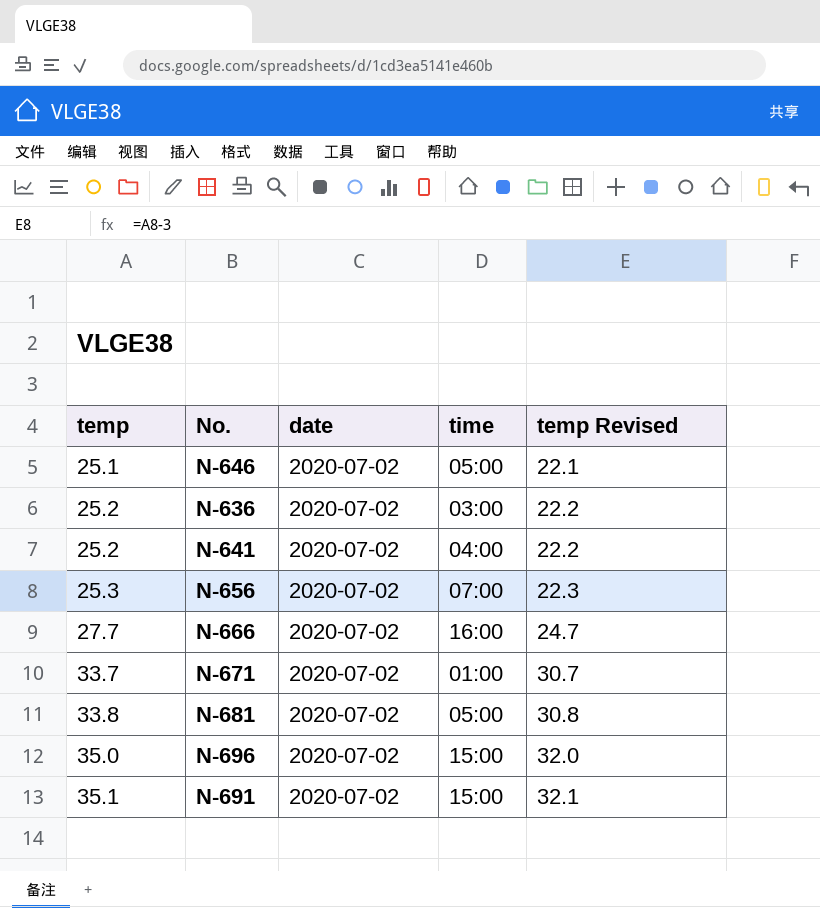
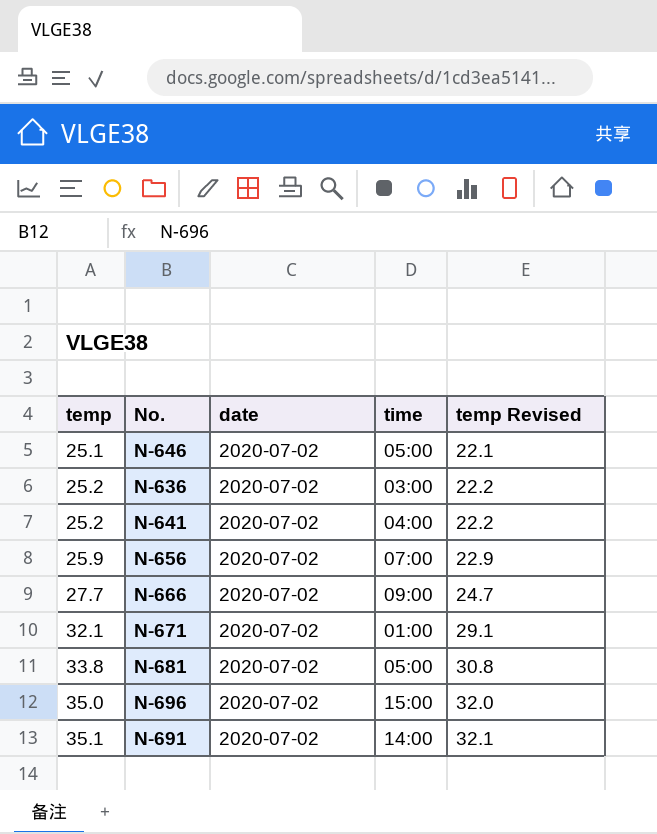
N-656 | temp: 25.3 -> 25.9
N-656 | temp Revised: 22.3 -> 22.9
N-666 | time: 16:00 -> 09:00
N-671 | temp: 33.7 -> 32.1
N-671 | temp Revised: 30.7 -> 29.1
N-691 | time: 15:00 -> 14:00

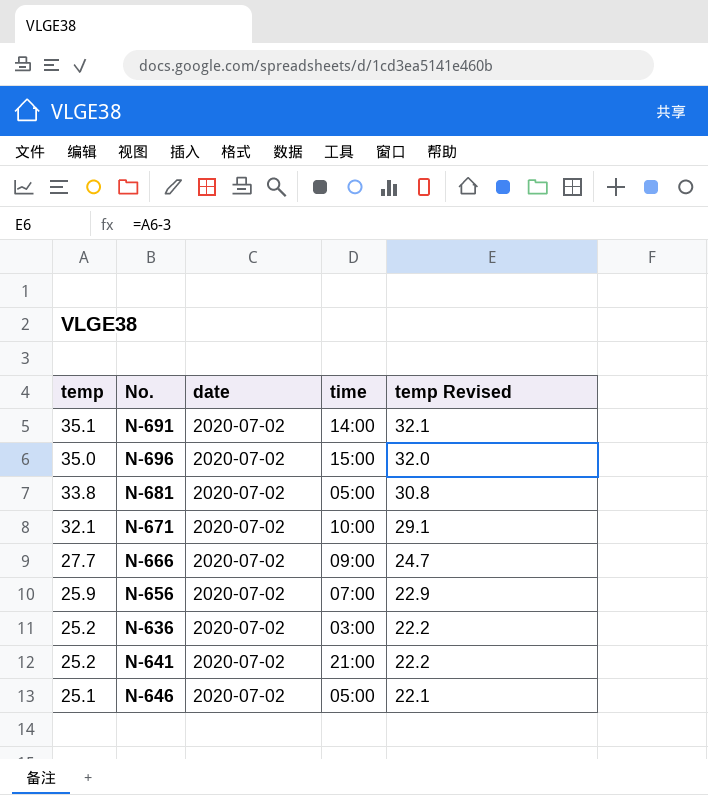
row order: temp ascending -> temp descending
N-671 | time: 01:00 -> 10:00
N-641 | time: 04:00 -> 21:00

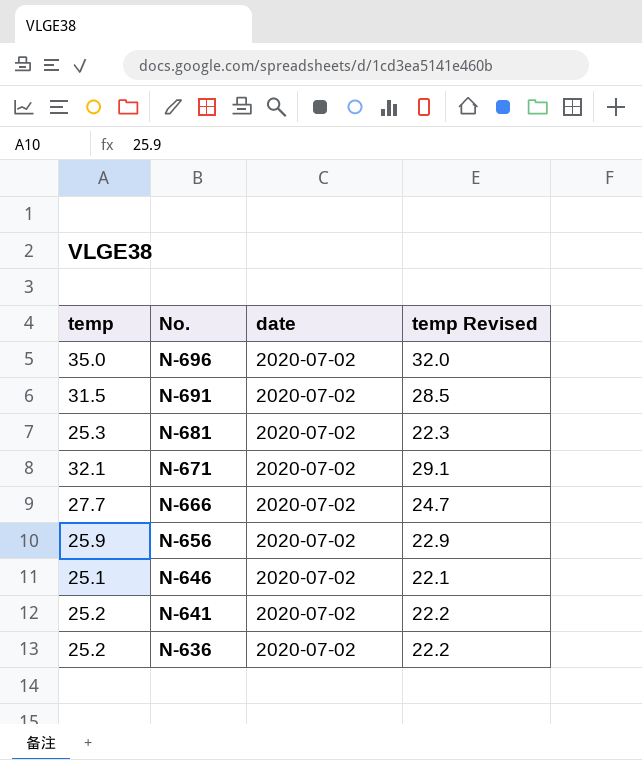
row order: temp descending -> No. descending
column time | position: 4 -> none
N-691 | temp: 35.1 -> 31.5
N-691 | temp Revised: 32.1 -> 28.5
N-681 | temp: 33.8 -> 25.3
N-681 | temp Revised: 30.8 -> 22.3

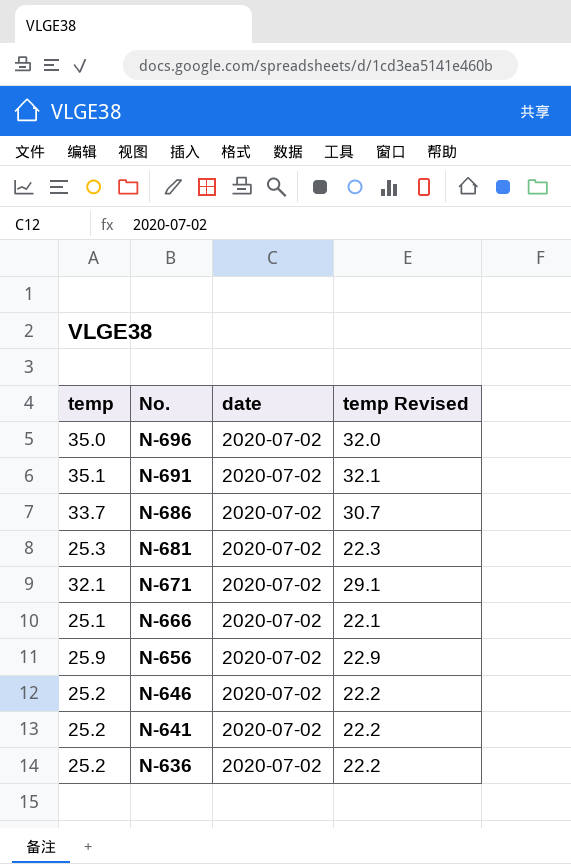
N-691 | temp: 31.5 -> 35.1
N-691 | temp Revised: 28.5 -> 32.1
row N-686: none -> 33.7 | 2020-07-02 | 30.7
N-666 | temp: 27.7 -> 25.1
N-666 | temp Revised: 24.7 -> 22.1
N-646 | temp: 25.1 -> 25.2
N-646 | temp Revised: 22.1 -> 22.2

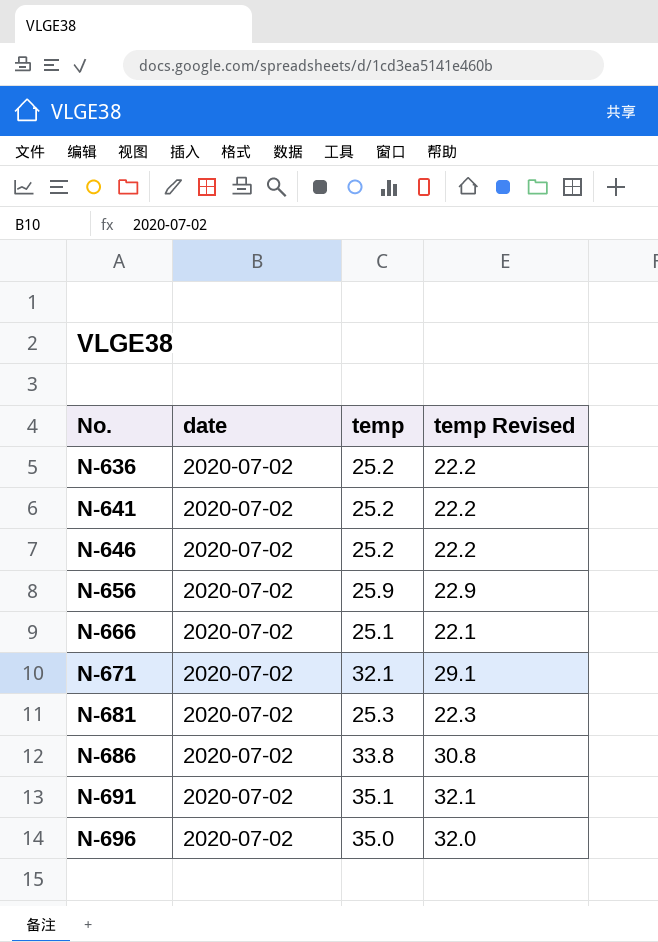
row order: No. descending -> No. ascending
column temp | position: 1 -> 3
N-686 | temp: 33.7 -> 33.8
N-686 | temp Revised: 30.7 -> 30.8

